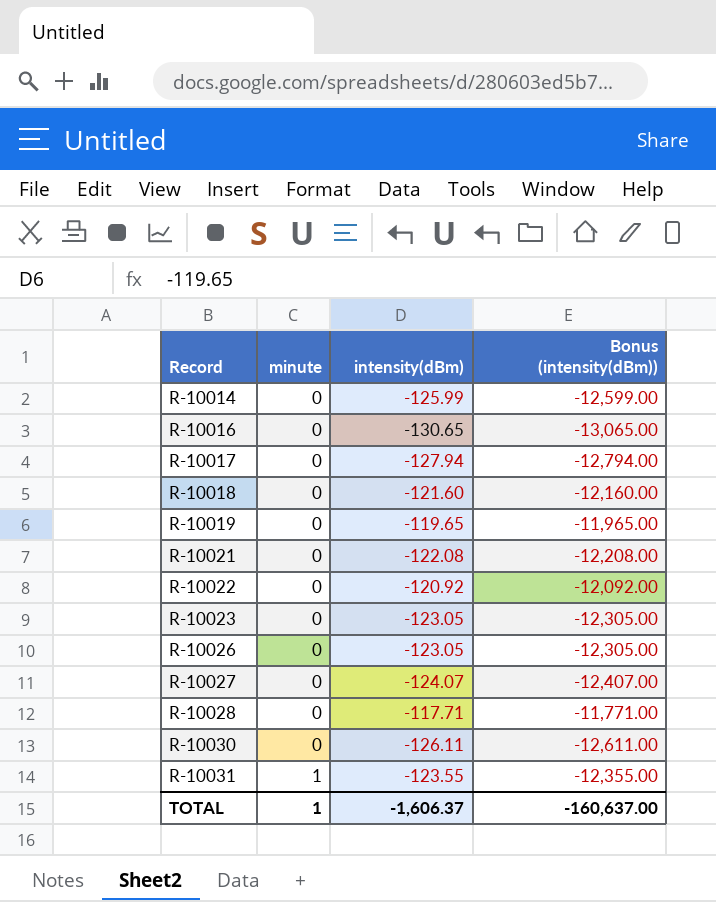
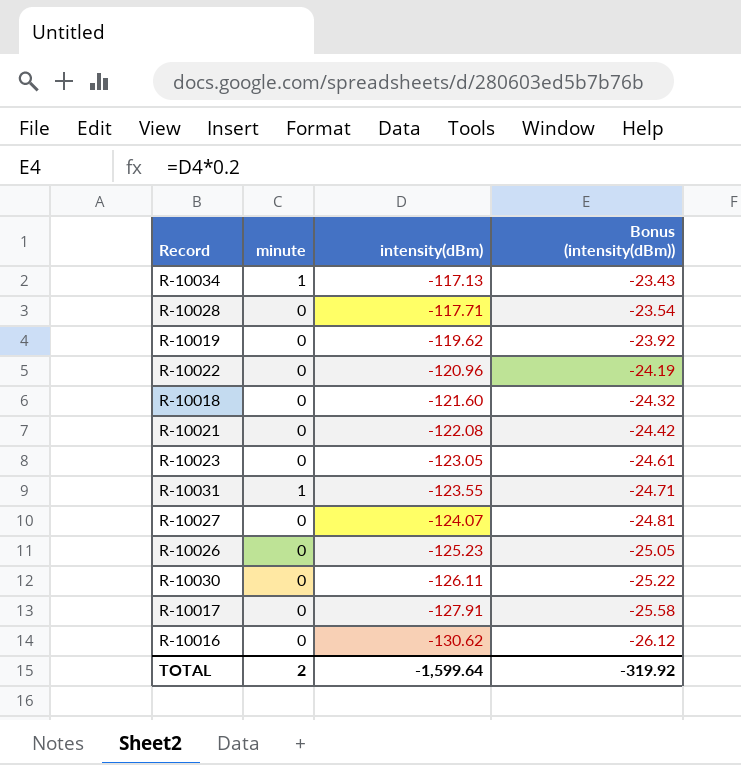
row order: Record ascending -> intensity(dBm) descending
column Bonus (intensity(dBm)) | formula: [intensity(dBm)] * 100 -> [intensity(dBm)] * 0.2
row R-10014: 0 | -125.99 | -12,599.00 -> none
row R-10034: none -> 1 | -117.13 | -23.43
R-10019 | intensity(dBm): -119.65 -> -119.62
R-10022 | intensity(dBm): -120.92 -> -120.96
R-10026 | intensity(dBm): -123.05 -> -125.23
R-10017 | intensity(dBm): -127.94 -> -127.91
R-10016 | intensity(dBm): -130.65 -> -130.62
TOTAL | minute: 1 -> 2
TOTAL | intensity(dBm): -1,606.37 -> -1,599.64
TOTAL | Bonus (intensity(dBm)): -160,637.00 -> -319.92

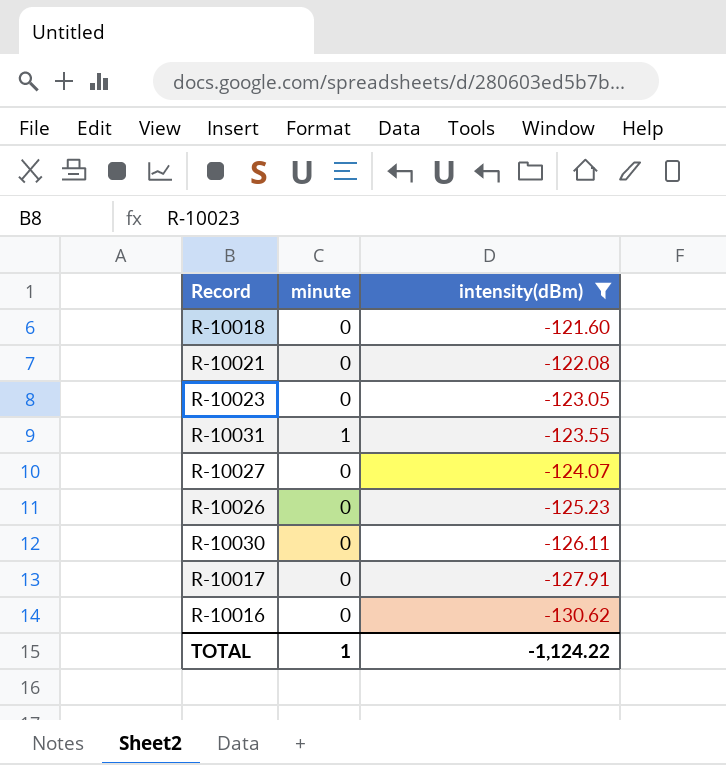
filter: none -> intensity(dBm) <= -121.60
column Bonus (intensity(dBm)) | formula: [intensity(dBm)] * 0.2 -> none
TOTAL | minute: 2 -> 1
TOTAL | intensity(dBm): -1,599.64 -> -1,124.22

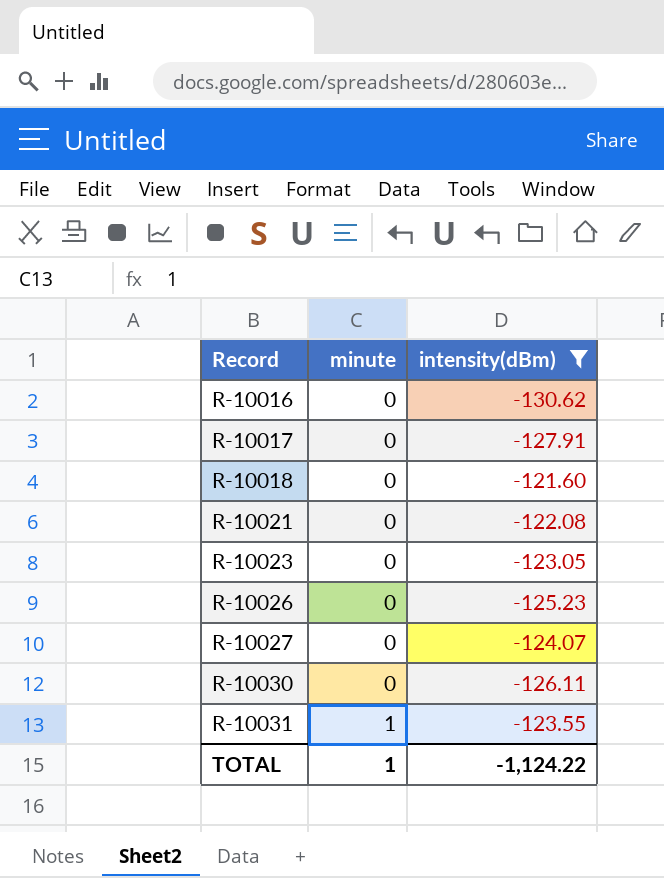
row order: intensity(dBm) descending -> Record ascending

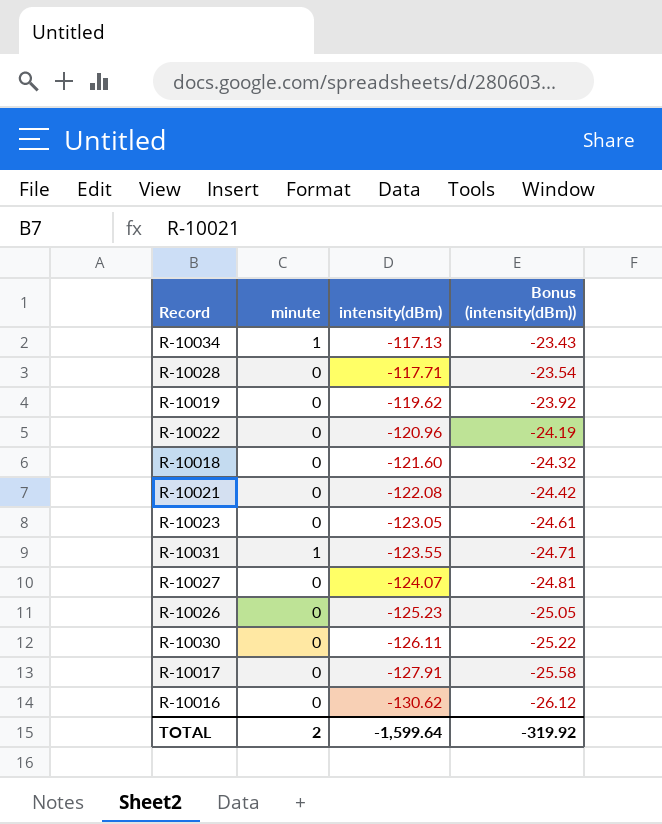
filter: intensity(dBm) <= -121.60 -> none
row order: Record ascending -> intensity(dBm) descending
column Bonus (intensity(dBm)) | formula: none -> [intensity(dBm)] * 0.2
TOTAL | minute: 1 -> 2
TOTAL | intensity(dBm): -1,124.22 -> -1,599.64

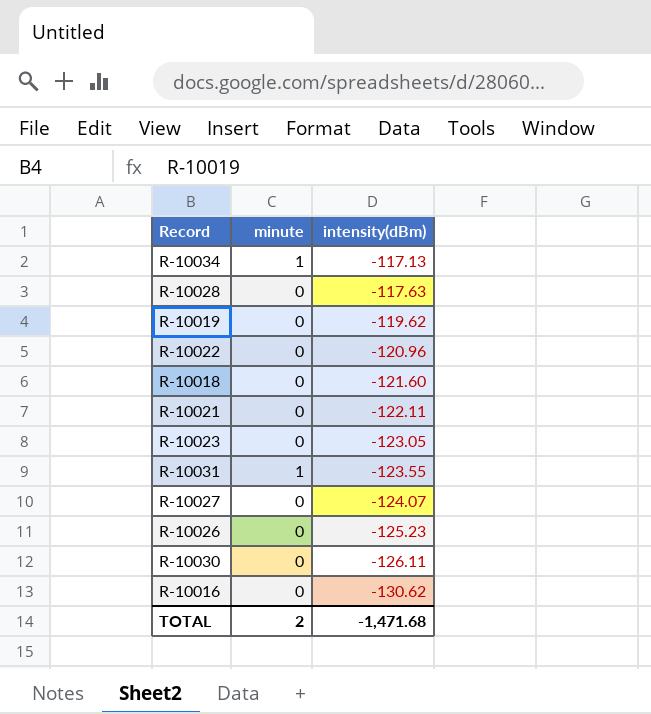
column Bonus (intensity(dBm)) | formula: [intensity(dBm)] * 0.2 -> none
row R-10017: 0 | -127.91 | -25.58 -> none
R-10028 | intensity(dBm): -117.71 -> -117.63
R-10021 | intensity(dBm): -122.08 -> -122.11
TOTAL | intensity(dBm): -1,599.64 -> -1,471.68

